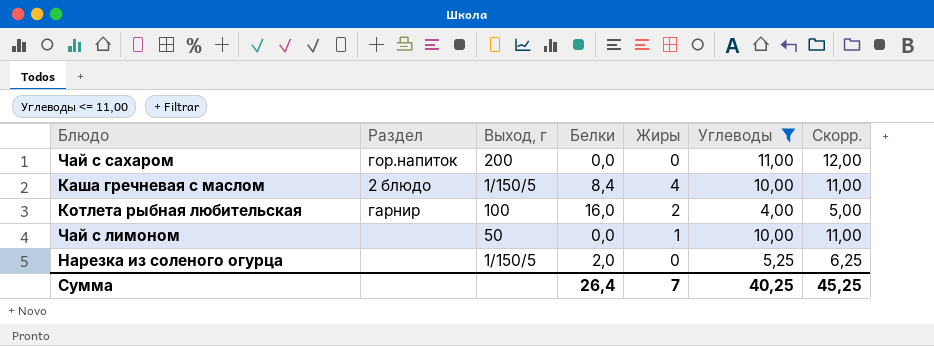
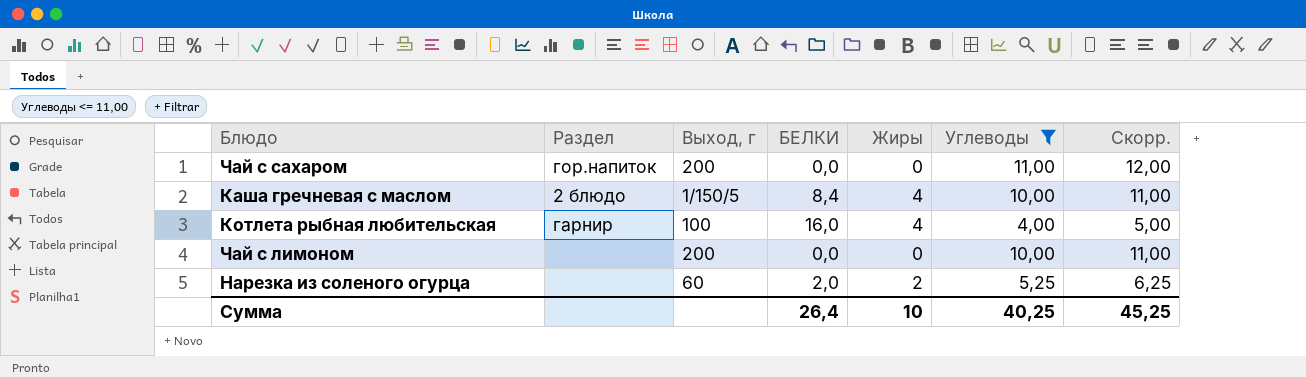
column name: Белки -> БЕЛКИ
Котлета рыбная любительская | Жиры: 2 -> 4
Чай с лимоном | Выход, г: 50 -> 200
Чай с лимоном | Жиры: 1 -> 0
Нарезка из соленого огурца | Выход, г: 1/150/5 -> 60
Нарезка из соленого огурца | Жиры: 0 -> 2
Сумма | Жиры: 7 -> 10

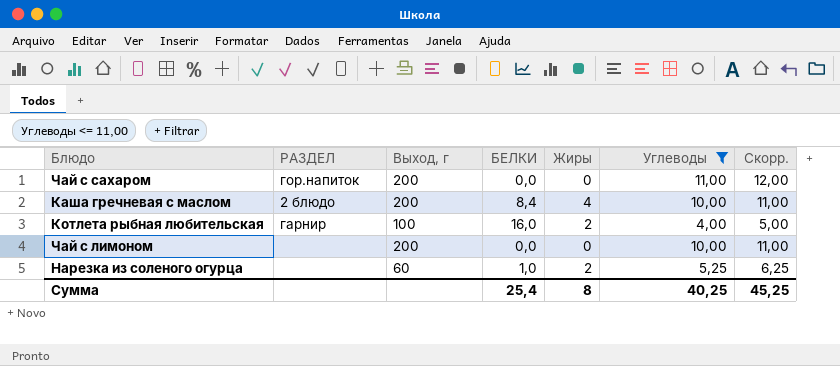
column name: Раздел -> РАЗДЕЛ
Каша гречневая с маслом | Выход, г: 1/150/5 -> 200
Котлета рыбная любительская | Жиры: 4 -> 2
Нарезка из соленого огурца | БЕЛКИ: 2,0 -> 1,0
Сумма | БЕЛКИ: 26,4 -> 25,4
Сумма | Жиры: 10 -> 8

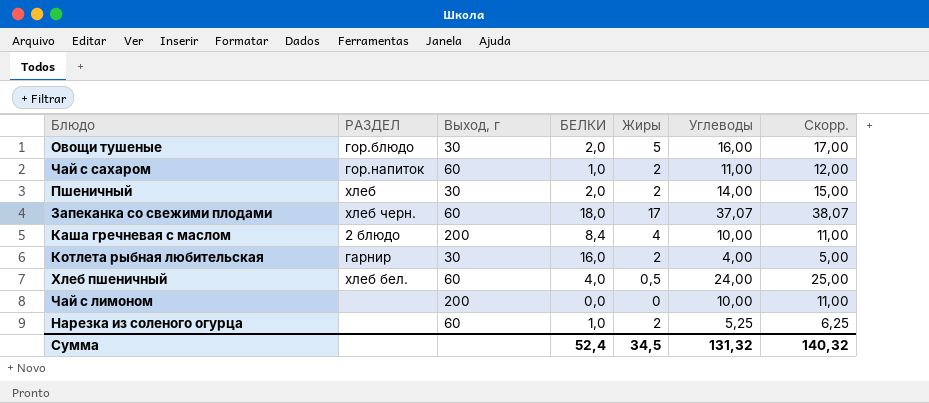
filter: Углеводы <= 11,00 -> none
Чай с сахаром | Выход, г: 200 -> 60
Чай с сахаром | БЕЛКИ: 0,0 -> 1,0
Чай с сахаром | Жиры: 0 -> 2
Котлета рыбная любительская | Выход, г: 100 -> 30
Сумма | БЕЛКИ: 25,4 -> 52,4
Сумма | Жиры: 8 -> 34,5
Сумма | Углеводы: 40,25 -> 131,32
Сумма | Скорр.: 45,25 -> 140,32

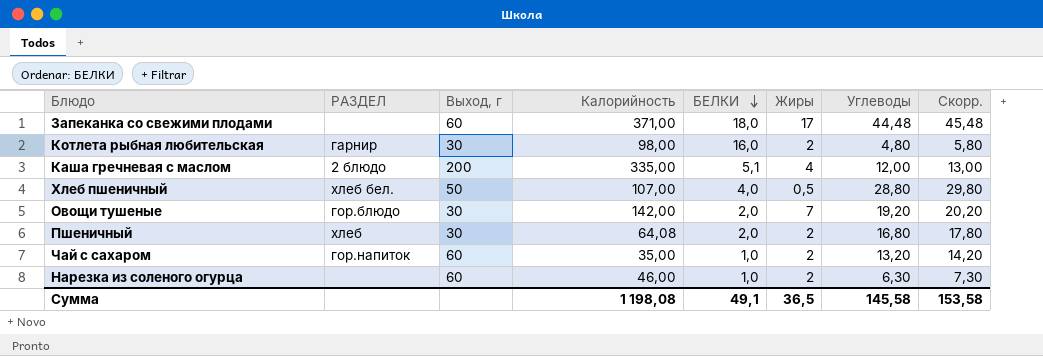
row order: none -> БЕЛКИ descending
column Калорийность | position: none -> 4
row Чай с лимоном: none | 200 | 0,0 | 0 | 10,00 | 11,00 -> none
Запеканка со свежими плодами | РАЗДЕЛ: хлеб черн. -> none
Запеканка со свежими плодами | Углеводы: 37,07 -> 44,48
Запеканка со свежими плодами | Скорр.: 38,07 -> 45,48
Котлета рыбная любительская | Углеводы: 4,00 -> 4,80
Котлета рыбная любительская | Скорр.: 5,00 -> 5,80
Каша гречневая с маслом | БЕЛКИ: 8,4 -> 5,1
Каша гречневая с маслом | Углеводы: 10,00 -> 12,00
Каша гречневая с маслом | Скорр.: 11,00 -> 13,00
Хлеб пшеничный | Выход, г: 60 -> 50
Хлеб пшеничный | Углеводы: 24,00 -> 28,80
Хлеб пшеничный | Скорр.: 25,00 -> 29,80
Овощи тушеные | Жиры: 5 -> 7
Овощи тушеные | Углеводы: 16,00 -> 19,20
Овощи тушеные | Скорр.: 17,00 -> 20,20
Пшеничный | Углеводы: 14,00 -> 16,80
Пшеничный | Скорр.: 15,00 -> 17,80
Чай с сахаром | Углеводы: 11,00 -> 13,20
Чай с сахаром | Скорр.: 12,00 -> 14,20
Нарезка из соленого огурца | Углеводы: 5,25 -> 6,30
Нарезка из соленого огурца | Скорр.: 6,25 -> 7,30
Сумма | БЕЛКИ: 52,4 -> 49,1
Сумма | Жиры: 34,5 -> 36,5
Сумма | Углеводы: 131,32 -> 145,58
Сумма | Скорр.: 140,32 -> 153,58

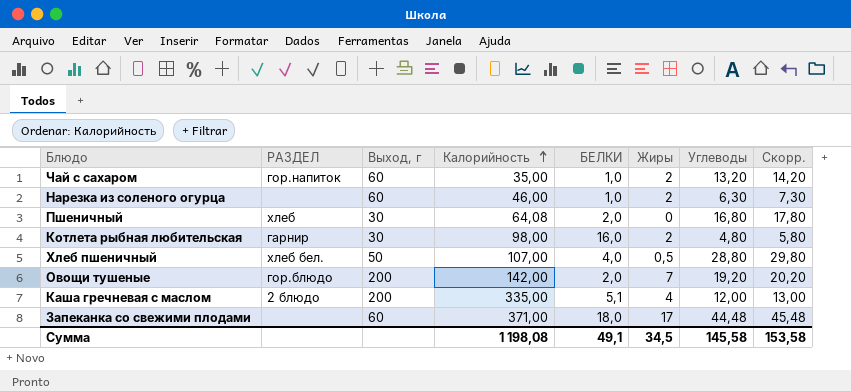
row order: БЕЛКИ descending -> Калорийность ascending
Пшеничный | Жиры: 2 -> 0
Овощи тушеные | Выход, г: 30 -> 200
Сумма | Жиры: 36,5 -> 34,5

